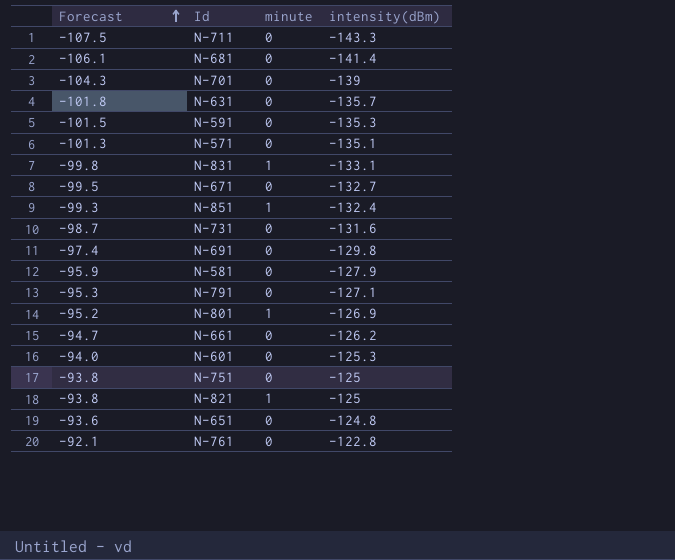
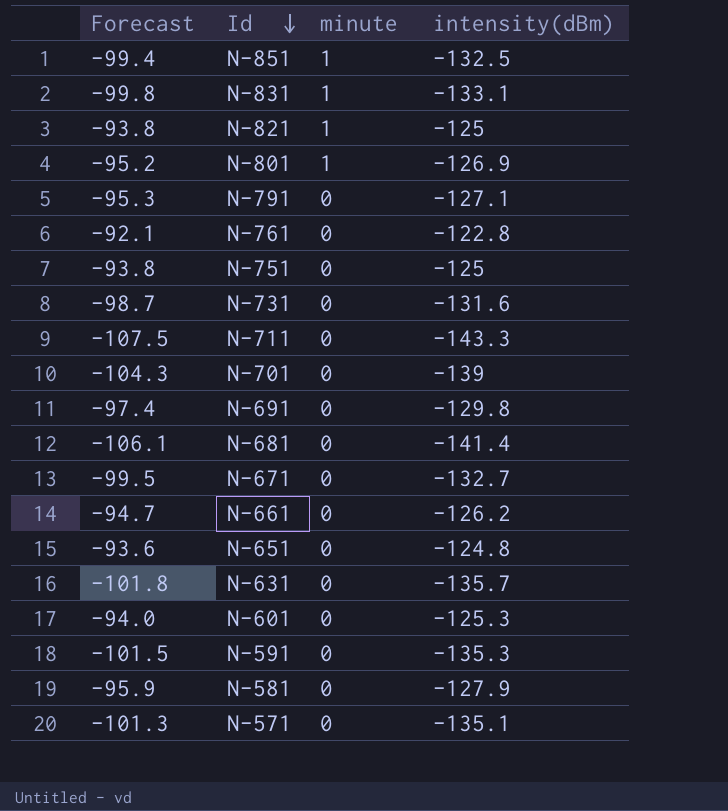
row order: Forecast ascending -> Id descending
N-851 | Forecast: -99.3 -> -99.4
N-851 | intensity(dBm): -132.4 -> -132.5

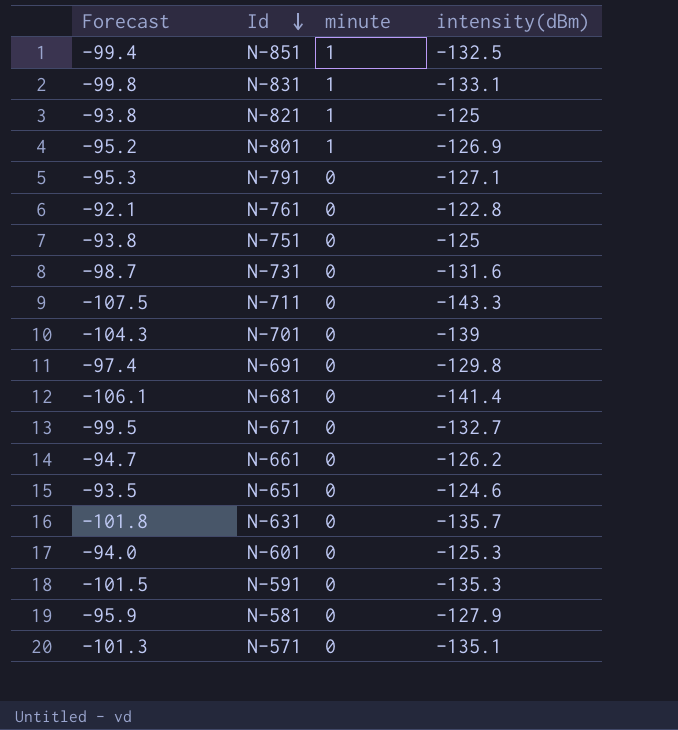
N-651 | Forecast: -93.6 -> -93.5
N-651 | intensity(dBm): -124.8 -> -124.6

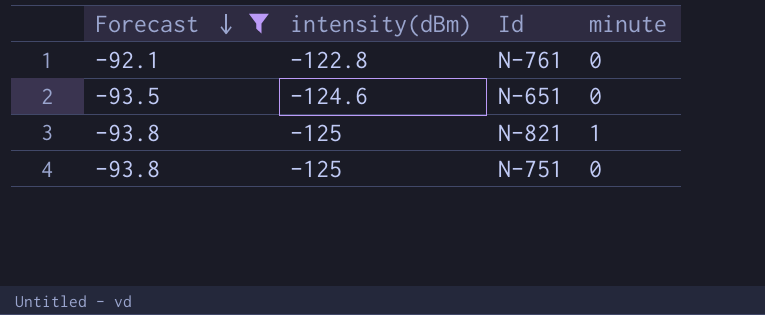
filter: none -> Forecast >= -93.8
row order: Id descending -> Forecast descending
column intensity(dBm) | position: 4 -> 2

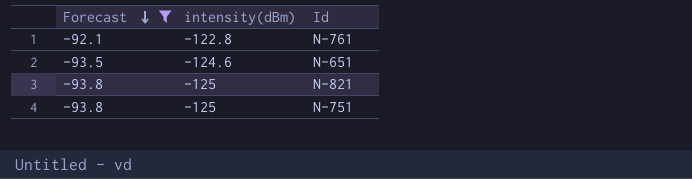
column minute | position: 4 -> none

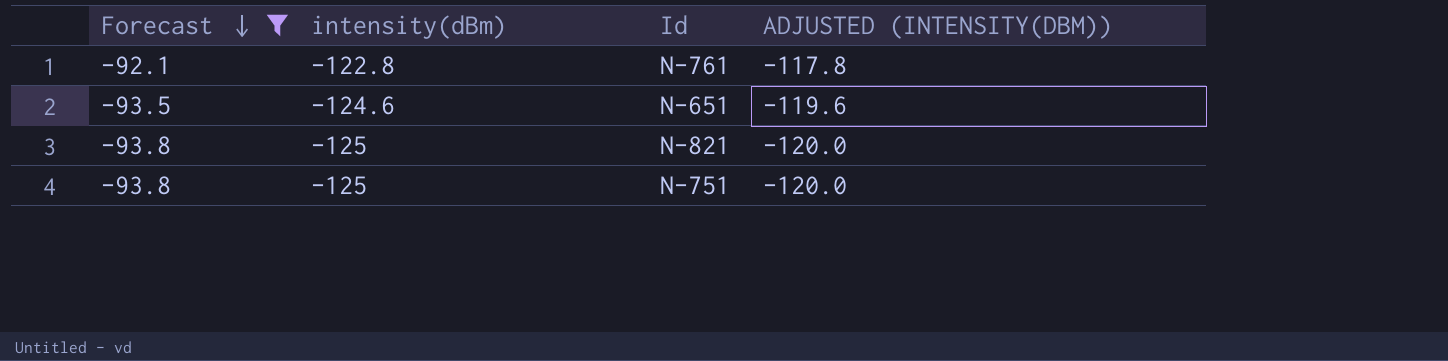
column ADJUSTED (INTENSITY(DBM)) | formula: none -> [intensity(dBm)] + 5

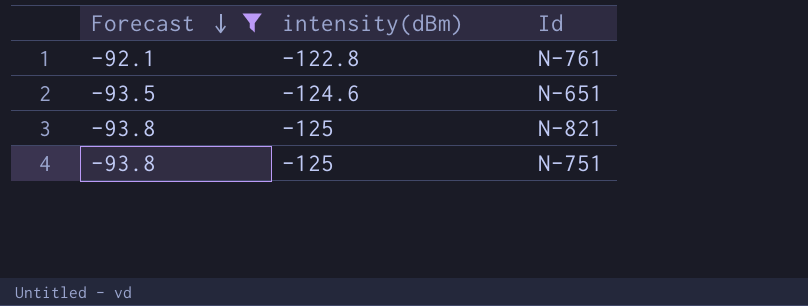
column ADJUSTED (INTENSITY(DBM)) | formula: [intensity(dBm)] + 5 -> none

